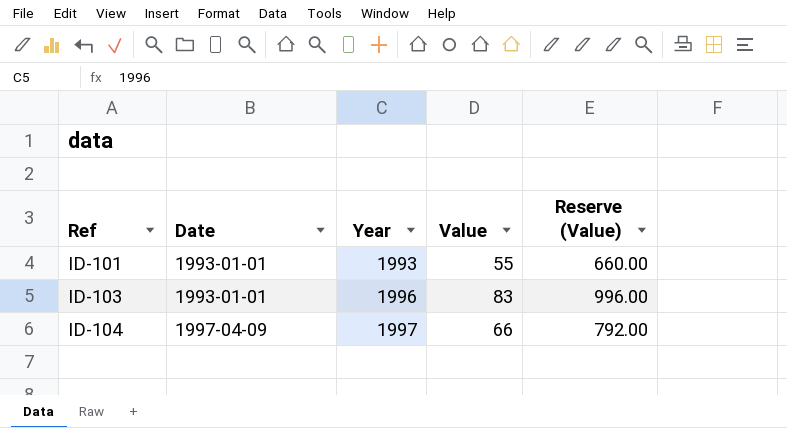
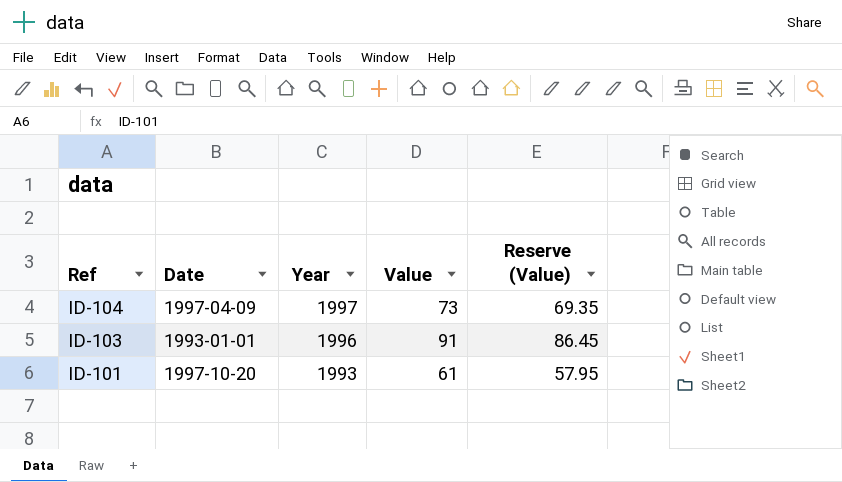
row order: Ref ascending -> Ref descending
column Reserve (Value) | formula: [Value] * 12 -> [Value] * 0.95
ID-104 | Value: 66 -> 73
ID-103 | Value: 83 -> 91
ID-101 | Date: 1993-01-01 -> 1997-10-20
ID-101 | Value: 55 -> 61

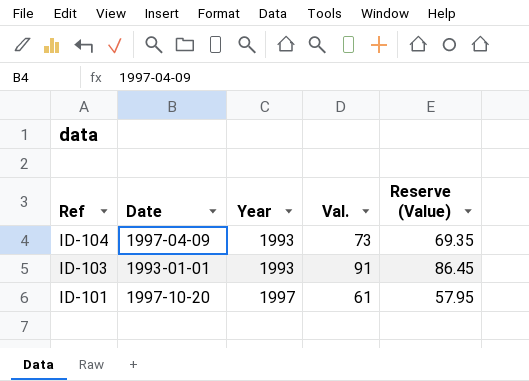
column name: Value -> Val.
ID-104 | Year: 1997 -> 1993
ID-103 | Year: 1996 -> 1993
ID-101 | Year: 1993 -> 1997

